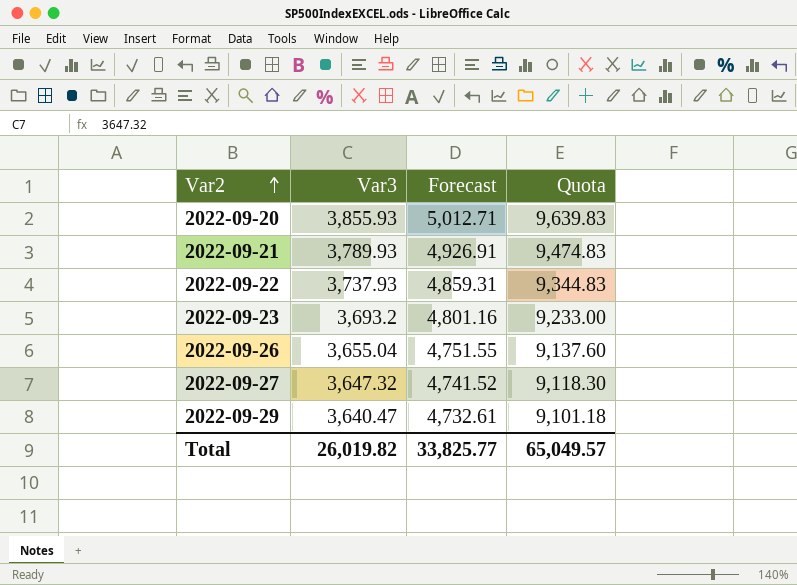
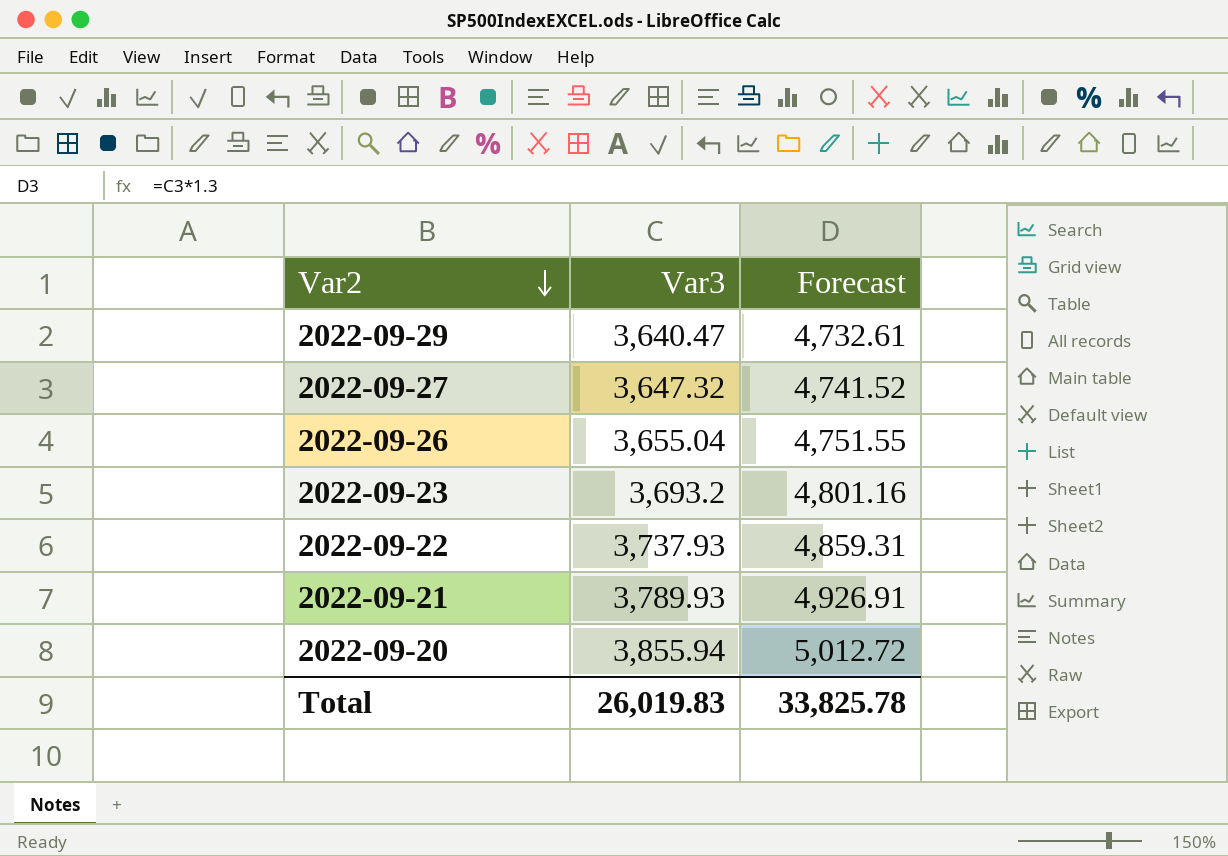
row order: Var2 ascending -> Var2 descending
column Quota | formula: [Var3] * 2.5 -> none
2022-09-20 | Var3: 3,855.93 -> 3,855.94
2022-09-20 | Forecast: 5,012.71 -> 5,012.72
Total | Var3: 26,019.82 -> 26,019.83
Total | Forecast: 33,825.77 -> 33,825.78

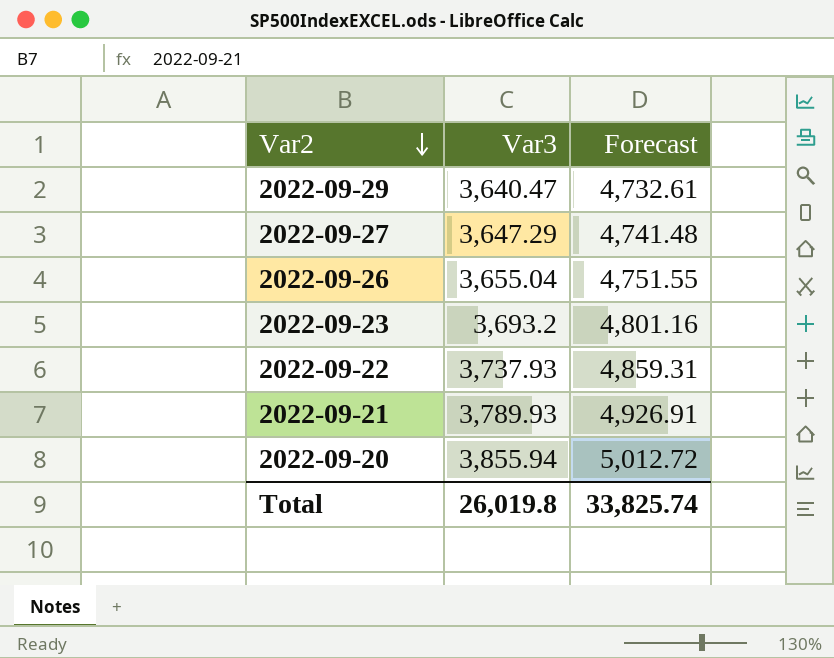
2022-09-27 | Var3: 3,647.32 -> 3,647.29
2022-09-27 | Forecast: 4,741.52 -> 4,741.48
Total | Var3: 26,019.83 -> 26,019.8
Total | Forecast: 33,825.78 -> 33,825.74

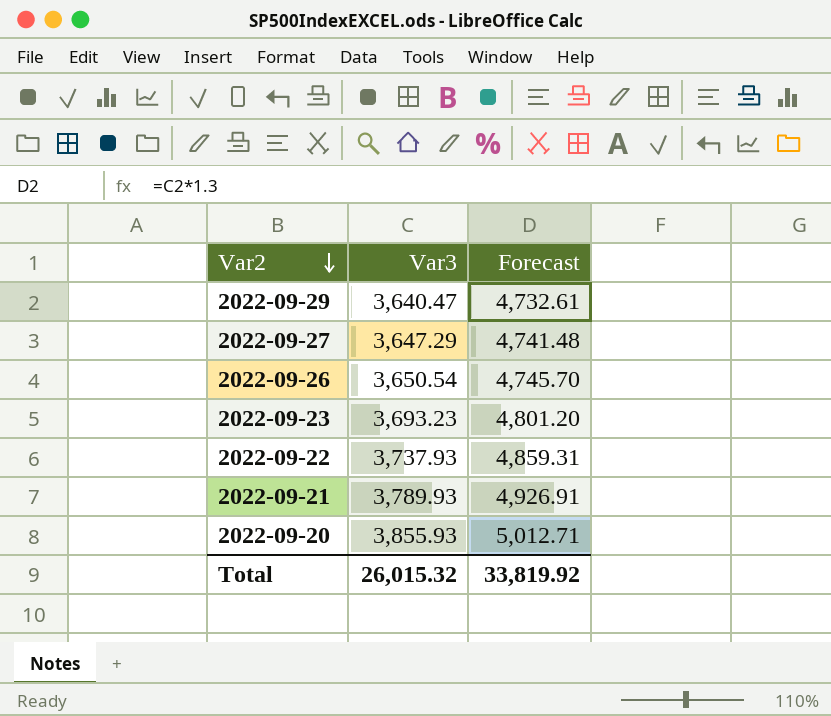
2022-09-26 | Var3: 3,655.04 -> 3,650.54
2022-09-26 | Forecast: 4,751.55 -> 4,745.70
2022-09-23 | Var3: 3,693.2 -> 3,693.23
2022-09-23 | Forecast: 4,801.16 -> 4,801.20
2022-09-20 | Var3: 3,855.94 -> 3,855.93
2022-09-20 | Forecast: 5,012.72 -> 5,012.71
Total | Var3: 26,019.8 -> 26,015.32
Total | Forecast: 33,825.74 -> 33,819.92

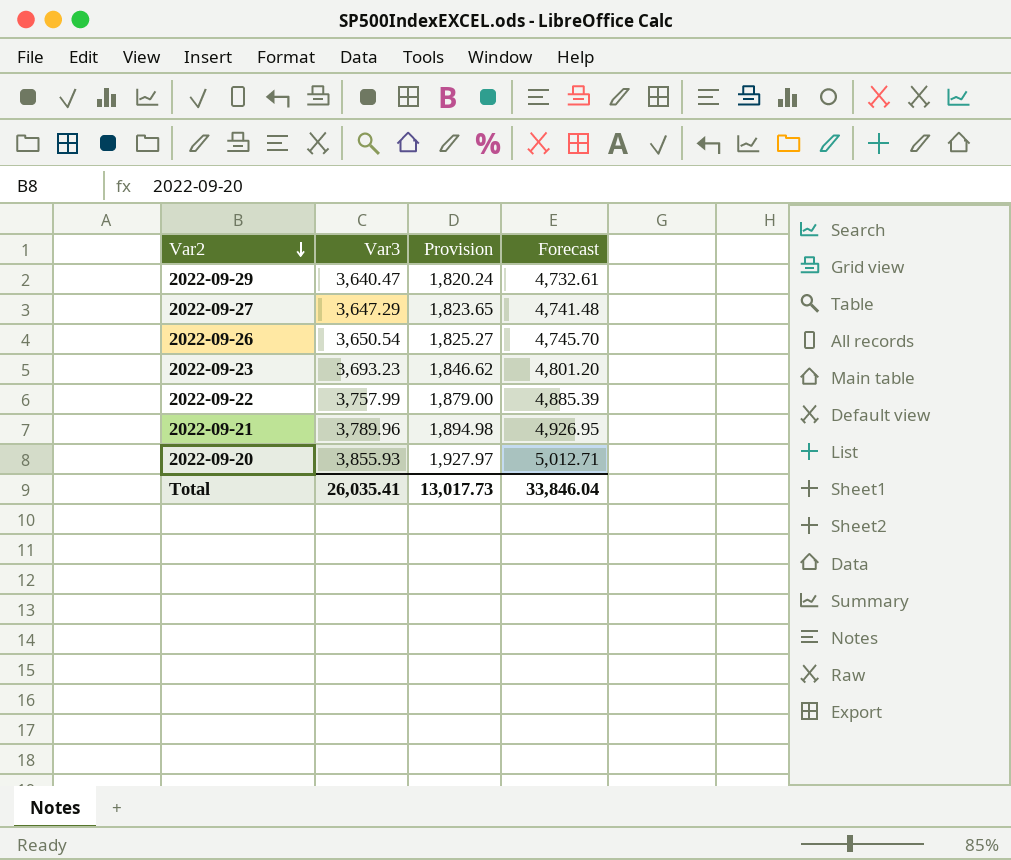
column Provision | formula: none -> [Var3] * 0.5
2022-09-22 | Var3: 3,737.93 -> 3,757.99
2022-09-22 | Forecast: 4,859.31 -> 4,885.39
2022-09-21 | Var3: 3,789.93 -> 3,789.96
2022-09-21 | Forecast: 4,926.91 -> 4,926.95
Total | Var3: 26,015.32 -> 26,035.41
Total | Forecast: 33,819.92 -> 33,846.04

